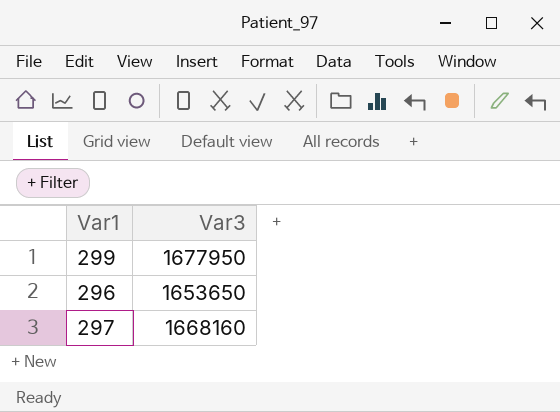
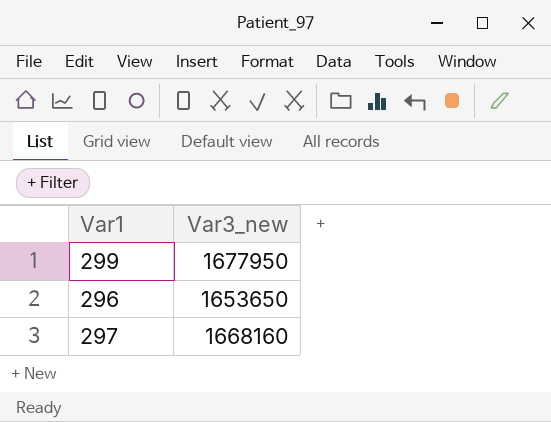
column name: Var3 -> Var3_new

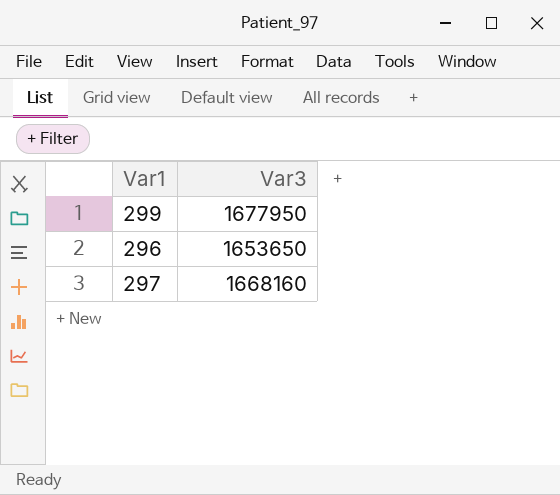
column name: Var3_new -> Var3

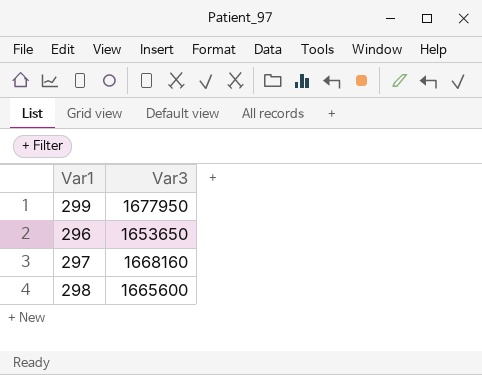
row 298: none -> 1665600

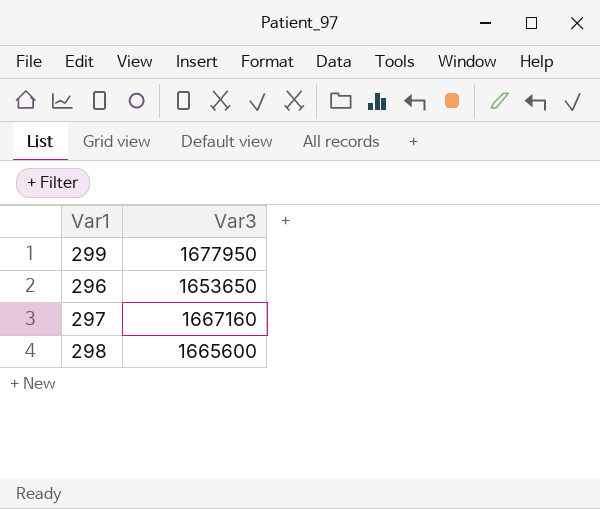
297 | Var3: 1668160 -> 1667160

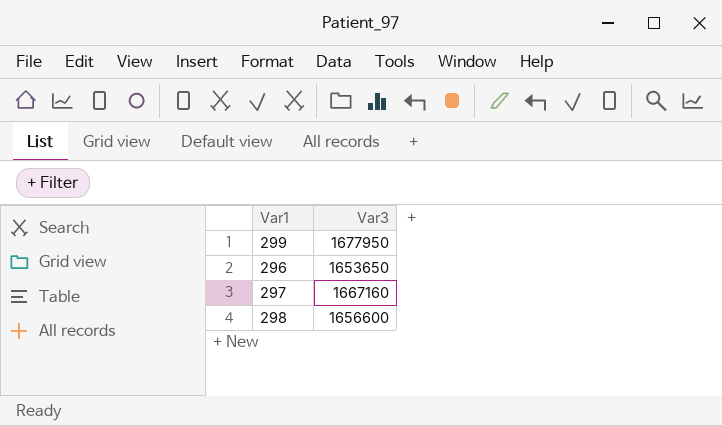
298 | Var3: 1665600 -> 1656600

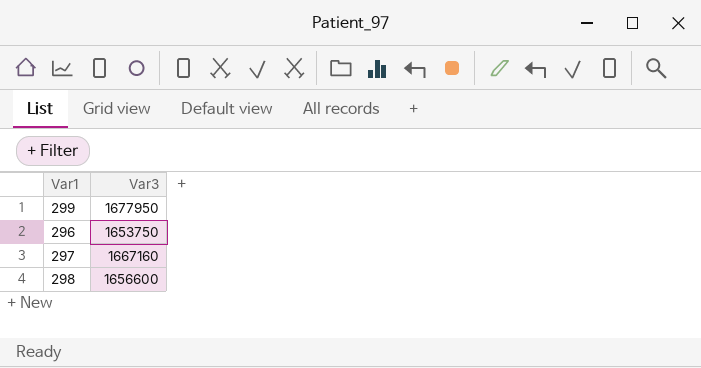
296 | Var3: 1653650 -> 1653750

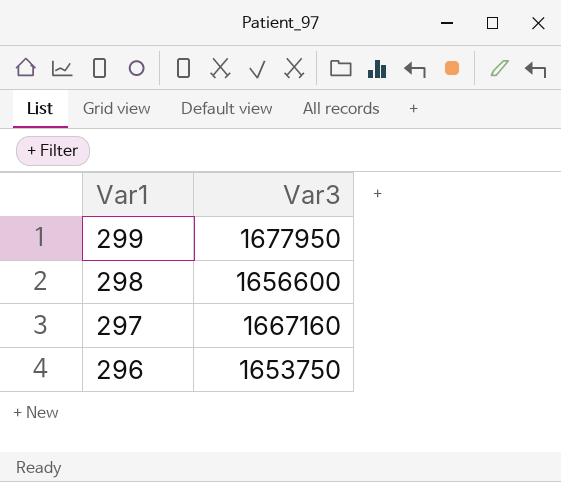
row order: none -> Var1 descending

